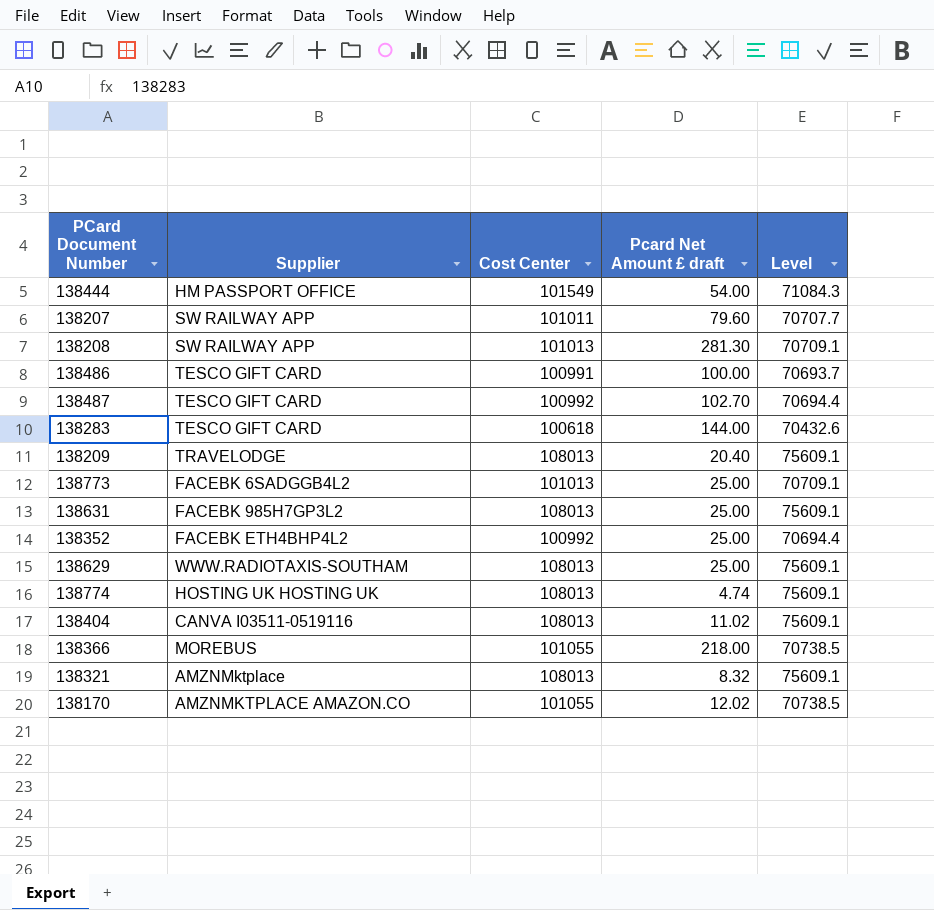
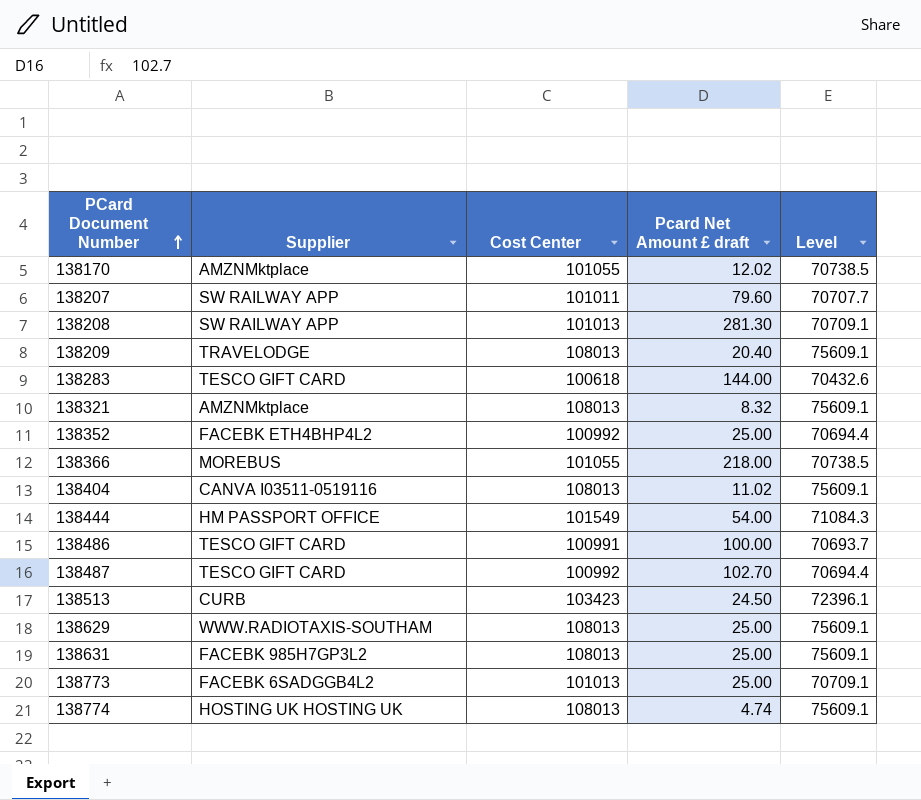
row order: none -> PCard Document Number ascending
138170 | Supplier: AMZNMKTPLACE AMAZON.CO -> AMZNMktplace
row 138513: none -> CURB | 103423 | 24.50 | 72396.1

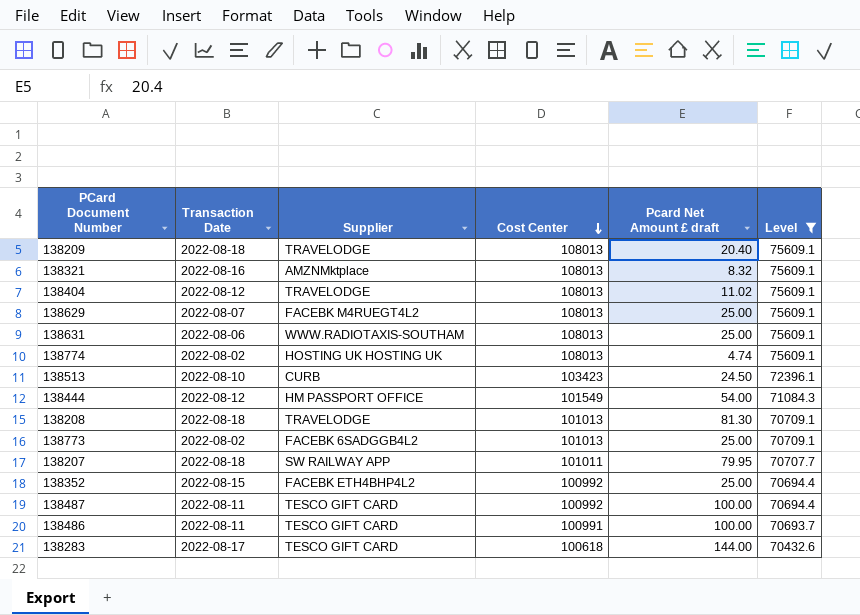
filter: none -> Level != 70738.5
row order: PCard Document Number ascending -> Cost Center descending
column Transaction Date | position: none -> 2
138404 | Supplier: CANVA I03511-0519116 -> TRAVELODGE
138629 | Supplier: WWW.RADIOTAXIS-SOUTHAM -> FACEBK M4RUEGT4L2
138631 | Supplier: FACEBK 985H7GP3L2 -> WWW.RADIOTAXIS-SOUTHAM
138208 | Supplier: SW RAILWAY APP -> TRAVELODGE
138208 | Pcard Net Amount £ draft: 281.30 -> 81.30
138207 | Pcard Net Amount £ draft: 79.60 -> 79.95
138487 | Pcard Net Amount £ draft: 102.70 -> 100.00

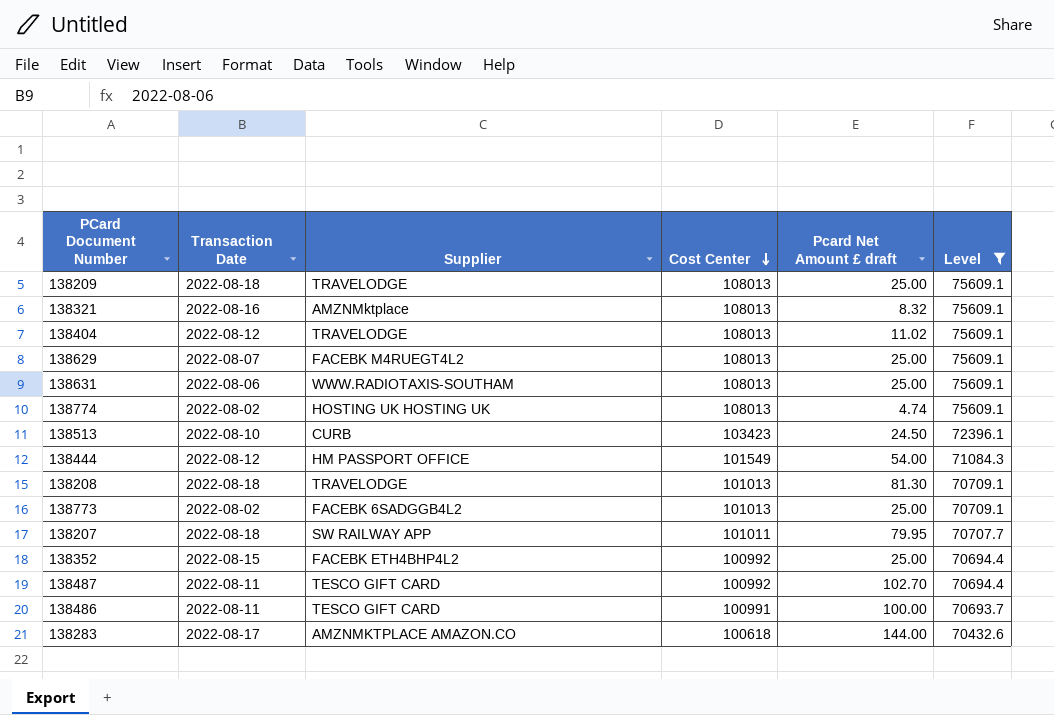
138209 | Pcard Net Amount £ draft: 20.40 -> 25.00
138487 | Pcard Net Amount £ draft: 100.00 -> 102.70
138283 | Supplier: TESCO GIFT CARD -> AMZNMKTPLACE AMAZON.CO

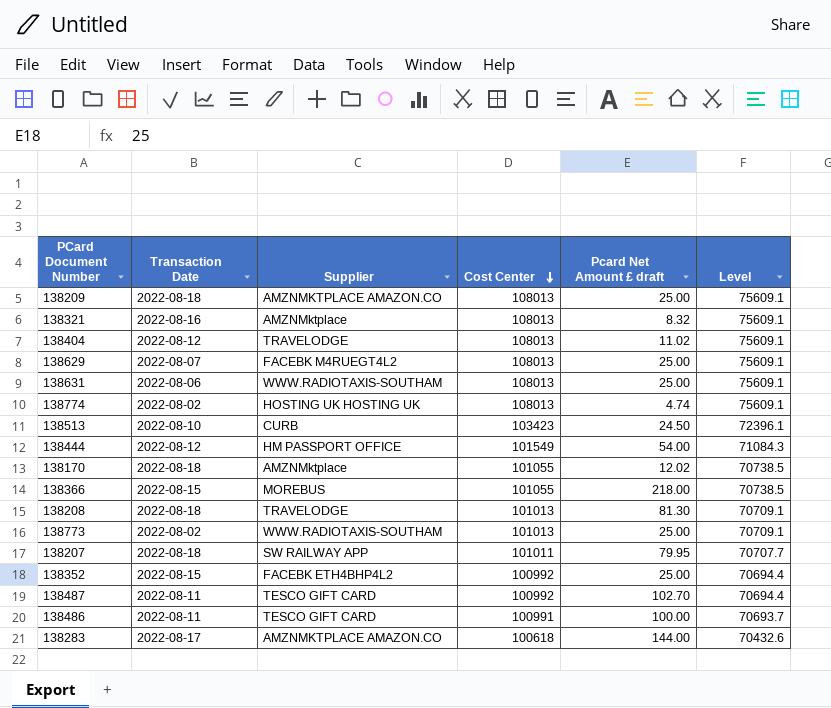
filter: Level != 70738.5 -> none
138209 | Supplier: TRAVELODGE -> AMZNMKTPLACE AMAZON.CO
138773 | Supplier: FACEBK 6SADGGB4L2 -> WWW.RADIOTAXIS-SOUTHAM

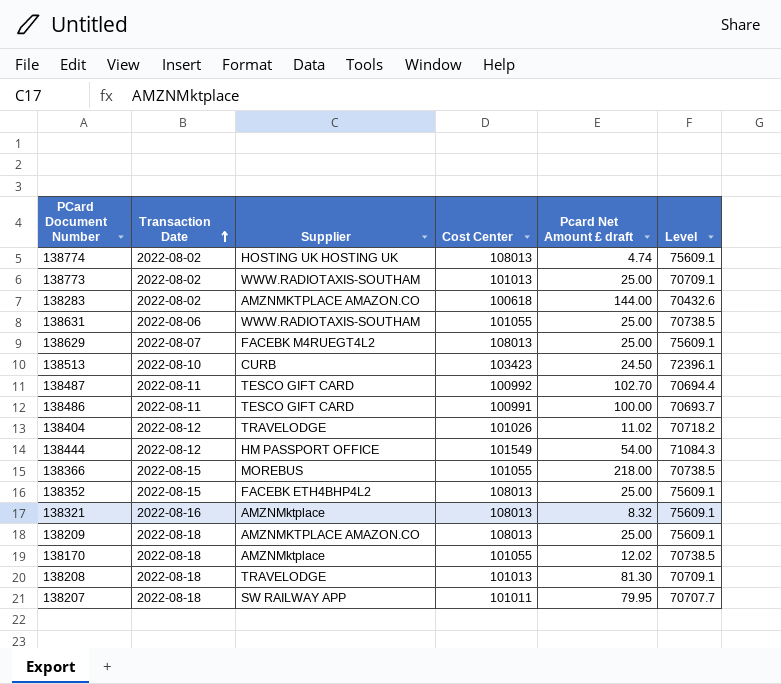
row order: Cost Center descending -> Transaction Date ascending
138283 | Transaction Date: 2022-08-17 -> 2022-08-02
138631 | Cost Center: 108013 -> 101055
138631 | Level: 75609.1 -> 70738.5
138404 | Cost Center: 108013 -> 101026
138404 | Level: 75609.1 -> 70718.2
138352 | Cost Center: 100992 -> 108013
138352 | Level: 70694.4 -> 75609.1

